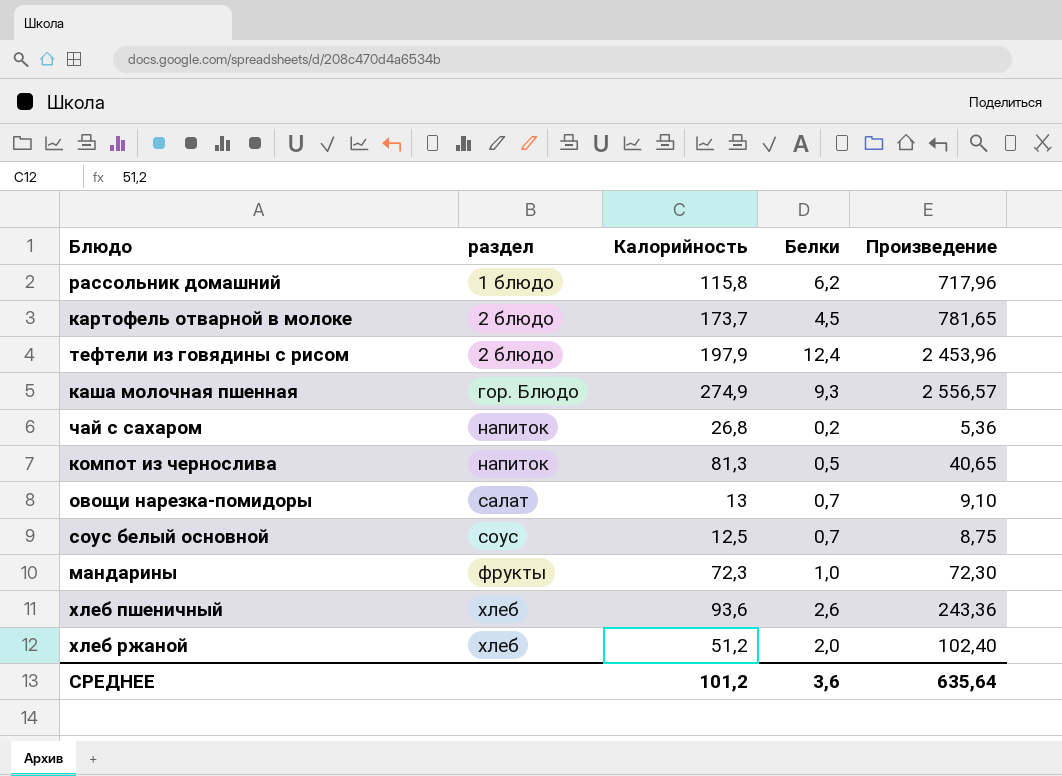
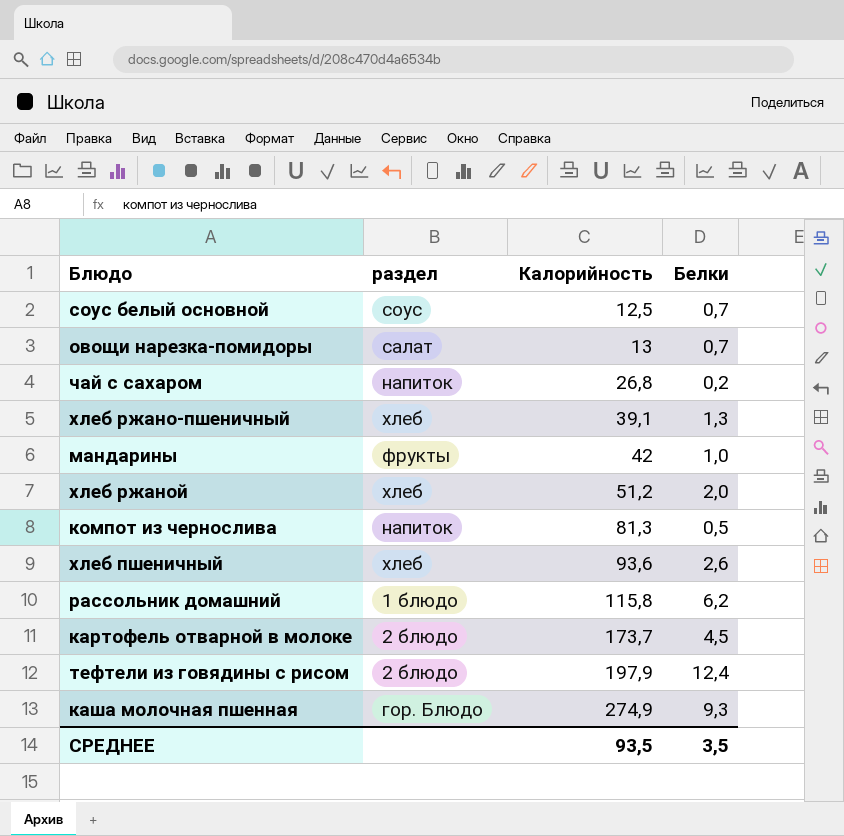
row order: раздел ascending -> Калорийность ascending
column Произведение | formula: [Калорийность] * [Белки] -> none
row хлеб ржано-пшеничный: none -> хлеб | 39,1 | 1,3
мандарины | Калорийность: 72,3 -> 42
СРЕДНЕЕ | Калорийность: 101,2 -> 93,5
СРЕДНЕЕ | Белки: 3,6 -> 3,5

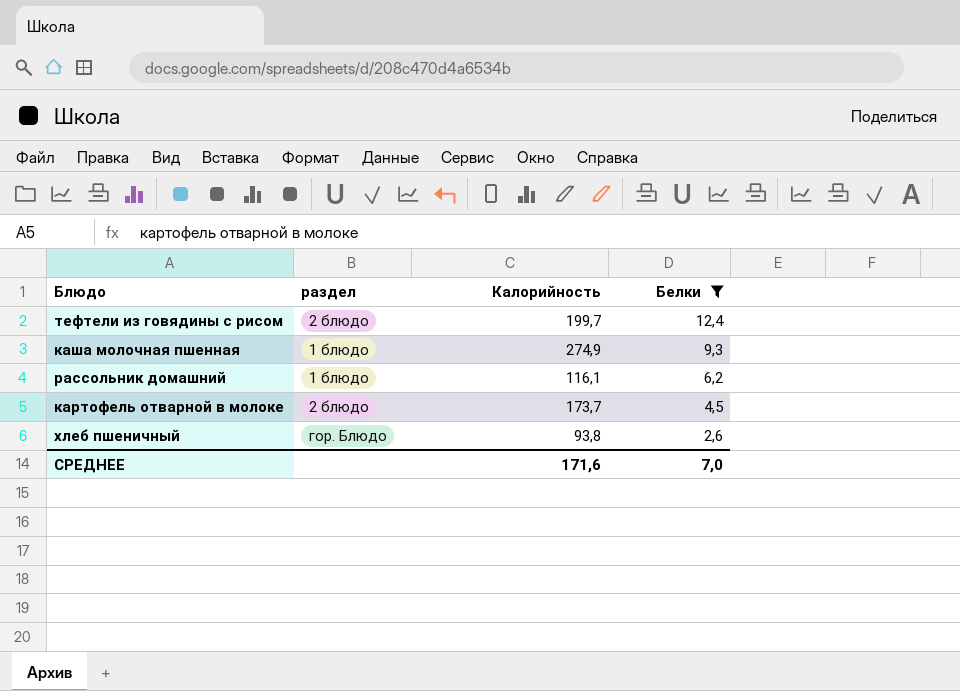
filter: none -> Белки >= 2,6
row order: Калорийность ascending -> Белки descending
тефтели из говядины с рисом | Калорийность: 197,9 -> 199,7
каша молочная пшенная | раздел: гор. Блюдо -> 1 блюдо
рассольник домашний | Калорийность: 115,8 -> 116,1
хлеб пшеничный | раздел: хлеб -> гор. Блюдо
хлеб пшеничный | Калорийность: 93,6 -> 93,8
СРЕДНЕЕ | Калорийность: 93,5 -> 171,6
СРЕДНЕЕ | Белки: 3,5 -> 7,0

